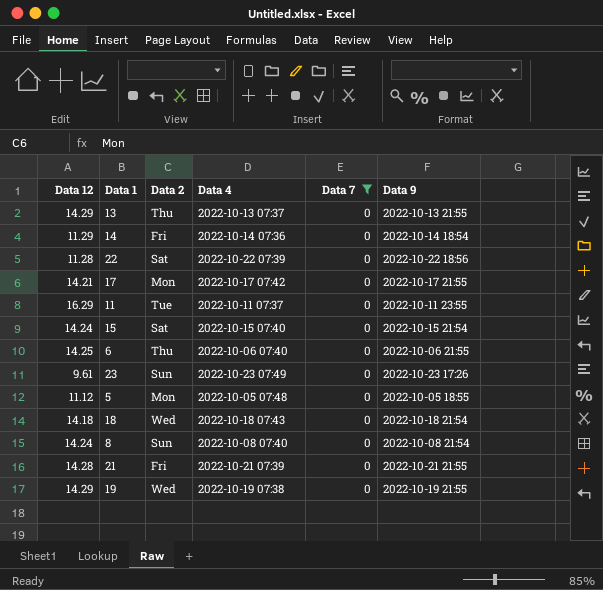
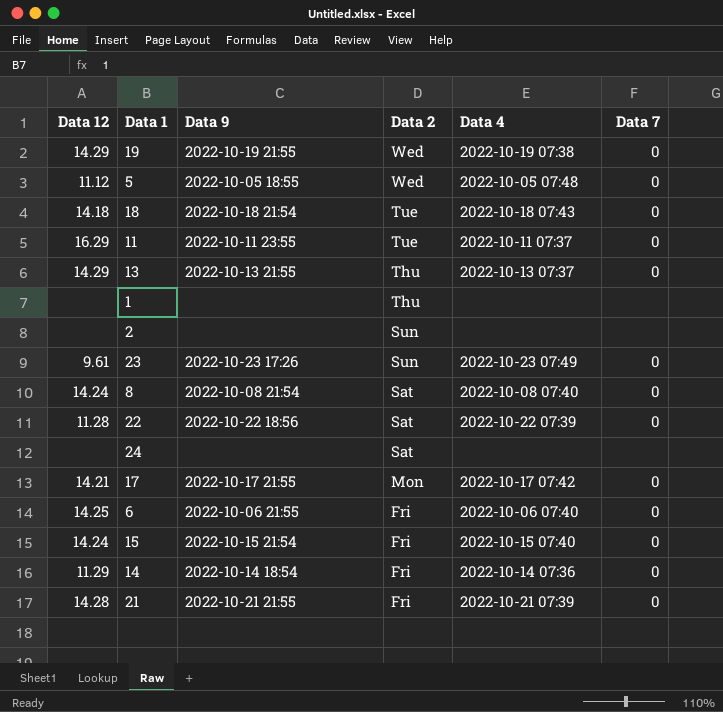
filter: Data 7 = 0 -> none
row order: none -> Data 2 descending
column Data 9 | position: 6 -> 3
5 | Data 2: Mon -> Wed
18 | Data 2: Wed -> Tue
8 | Data 2: Sun -> Sat
6 | Data 2: Thu -> Fri
15 | Data 2: Sat -> Fri

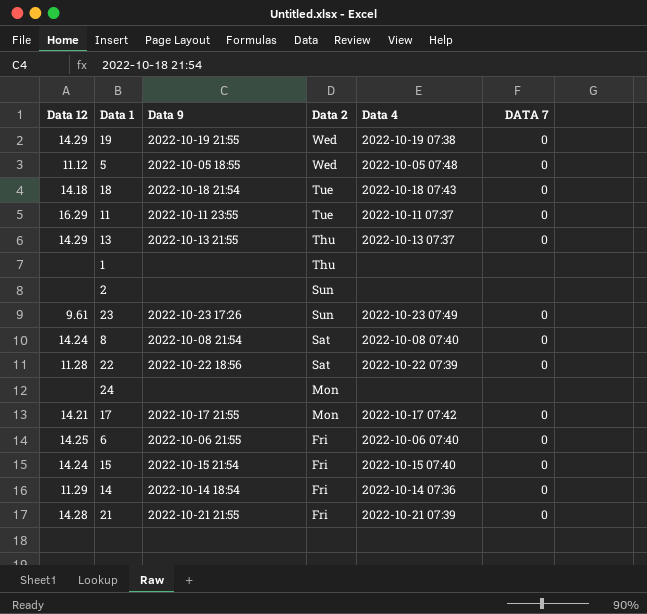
column name: Data 7 -> DATA 7
24 | Data 2: Sat -> Mon

